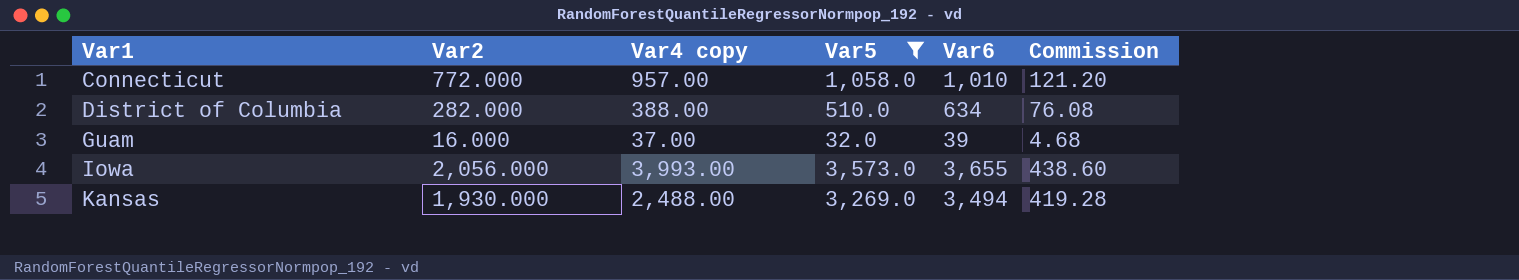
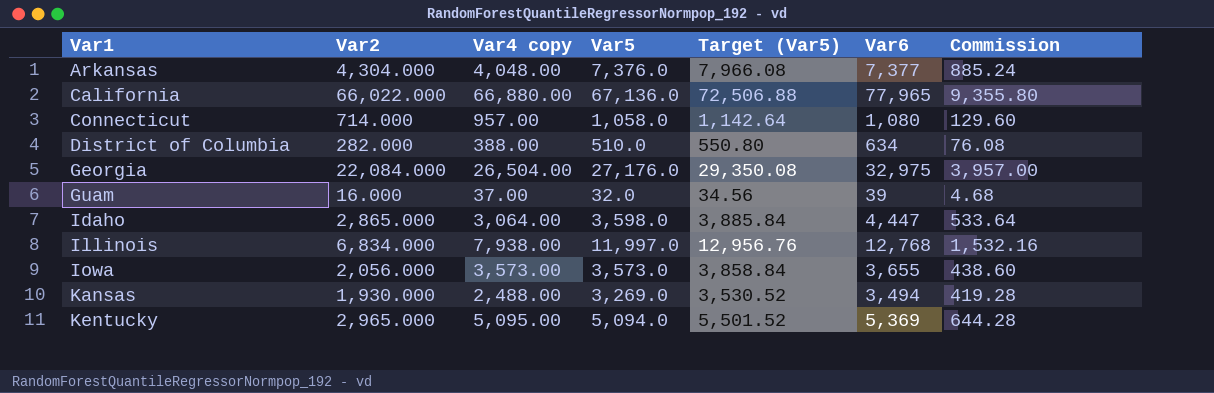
filter: Var5 <= 3,573.0 -> none
column Target (Var5) | formula: none -> [Var5] * 1.08
Connecticut | Var2: 772.000 -> 714.000
Connecticut | Var6: 1,010 -> 1,080
Connecticut | Commission: 121.20 -> 129.60
Iowa | Var4 copy: 3,993.00 -> 3,573.00

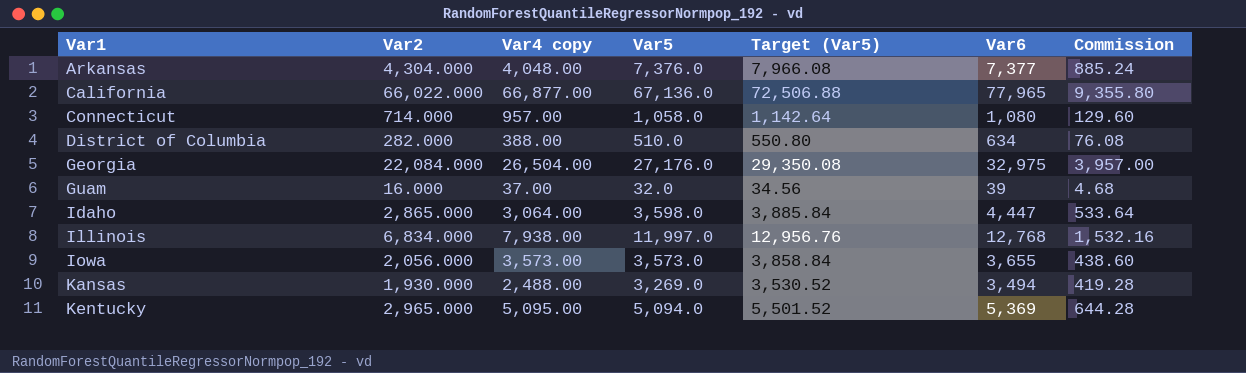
California | Var4 copy: 66,880.00 -> 66,877.00

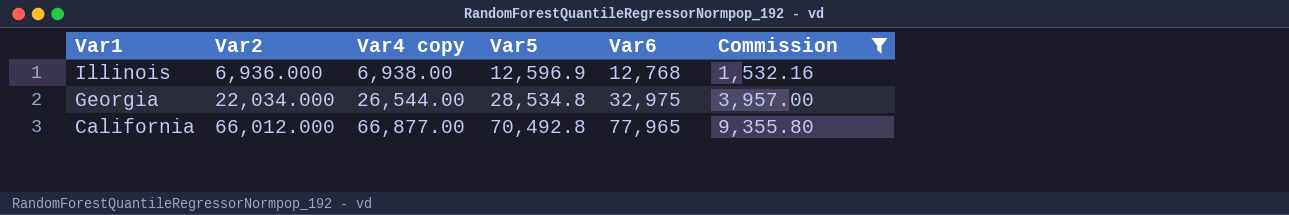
filter: none -> Commission >= 1,532.16
row order: Var1 ascending -> Var1 descending
column Target (Var5) | formula: [Var5] * 1.08 -> none
Illinois | Var2: 6,834.000 -> 6,936.000
Illinois | Var4 copy: 7,938.00 -> 6,938.00
Illinois | Var5: 11,997.0 -> 12,596.9
Georgia | Var2: 22,084.000 -> 22,034.000
Georgia | Var4 copy: 26,504.00 -> 26,544.00
Georgia | Var5: 27,176.0 -> 28,534.8
California | Var2: 66,022.000 -> 66,012.000
California | Var5: 67,136.0 -> 70,492.8

